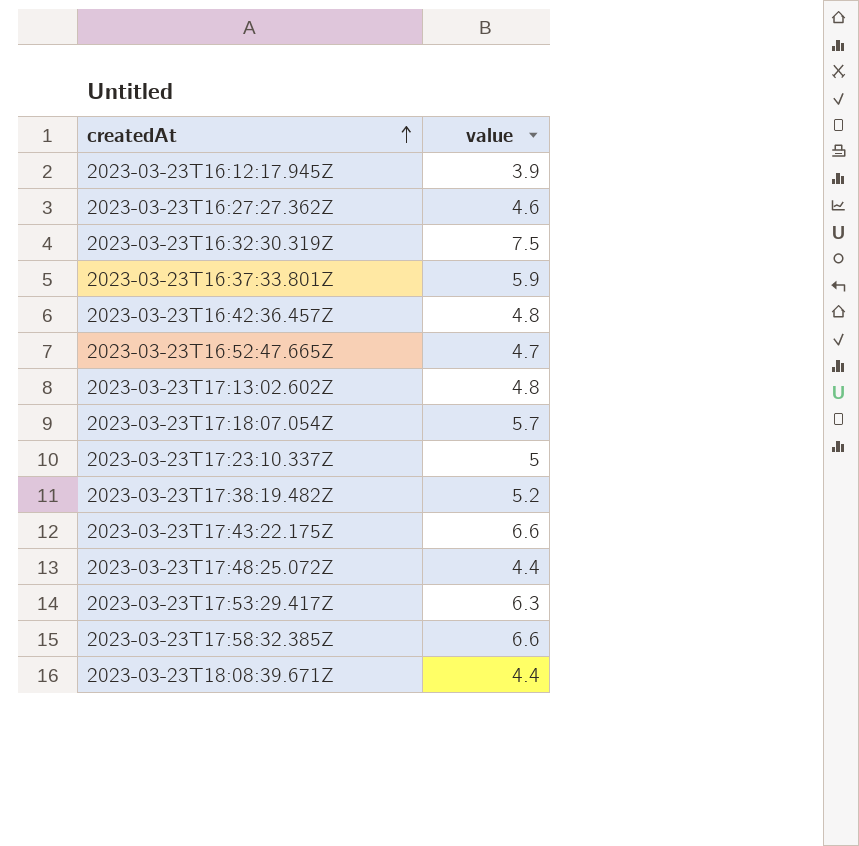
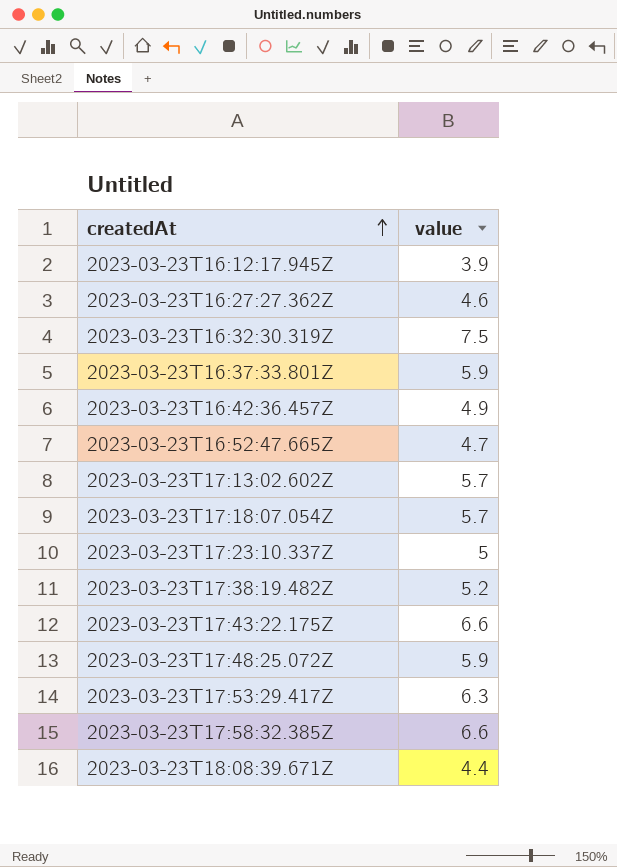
2023-03-23T16:42:36.457Z | value: 4.8 -> 4.9
2023-03-23T17:13:02.602Z | value: 4.8 -> 5.7
2023-03-23T17:48:25.072Z | value: 4.4 -> 5.9

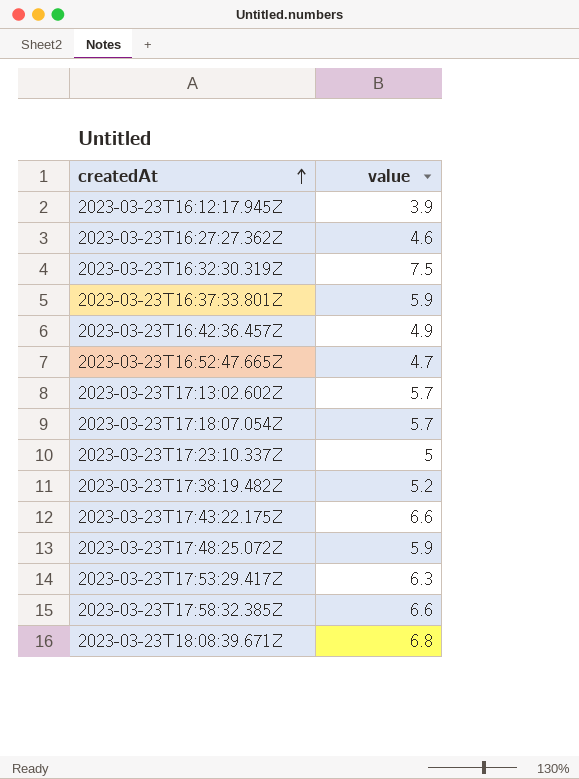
2023-03-23T18:08:39.671Z | value: 4.4 -> 6.8

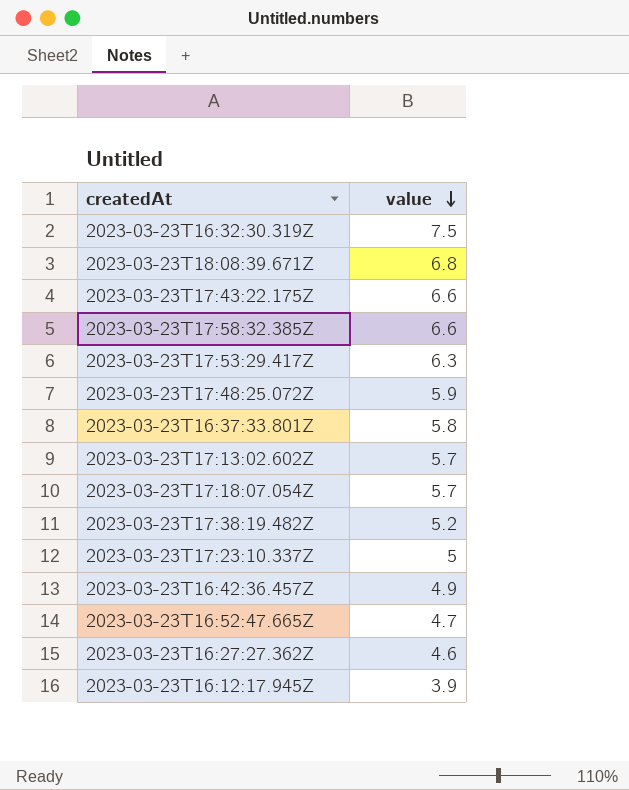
row order: createdAt ascending -> value descending
2023-03-23T16:37:33.801Z | value: 5.9 -> 5.8

